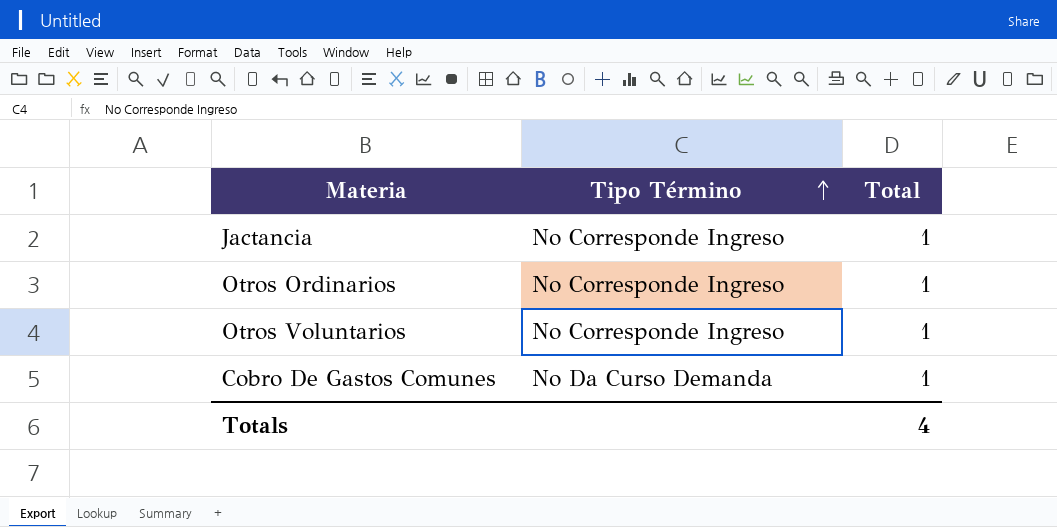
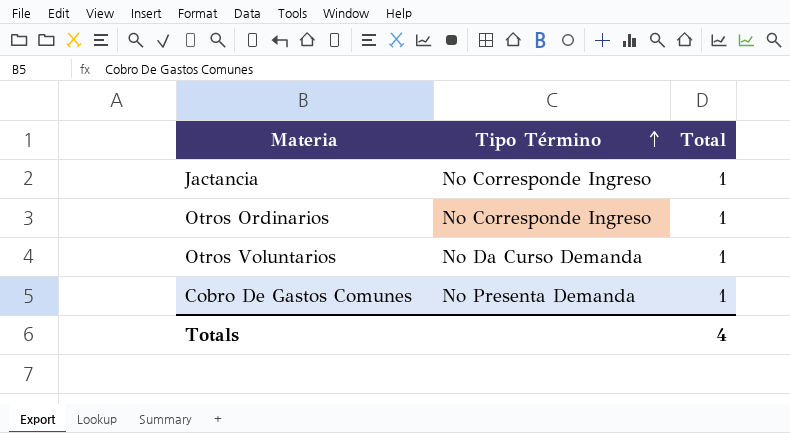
Otros Voluntarios | Tipo Término: No Corresponde Ingreso -> No Da Curso Demanda
Cobro De Gastos Comunes | Tipo Término: No Da Curso Demanda -> No Presenta Demanda

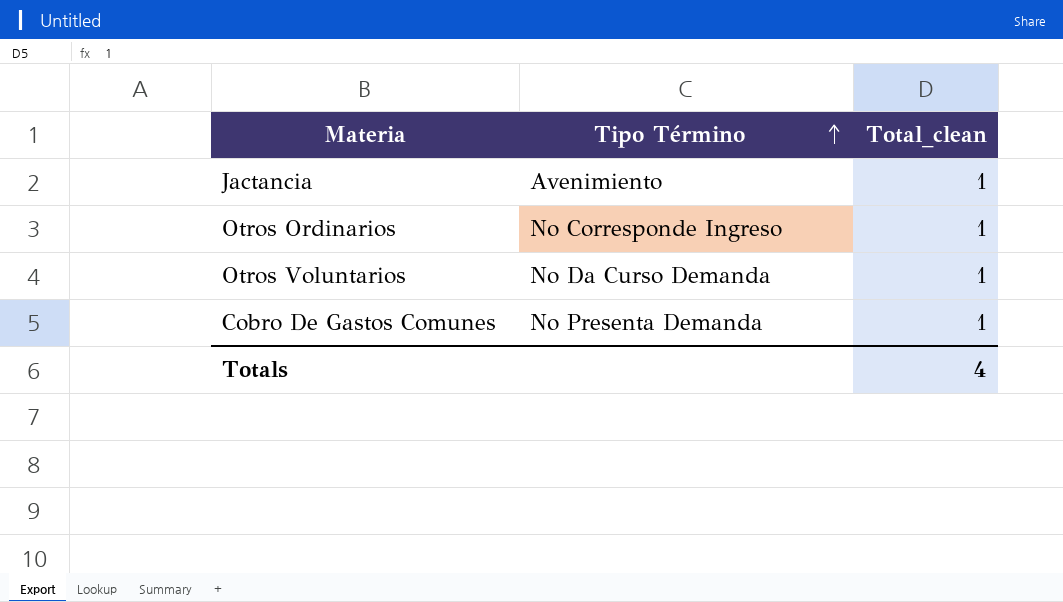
column name: Total -> Total_clean
Jactancia | Tipo Término: No Corresponde Ingreso -> Avenimiento

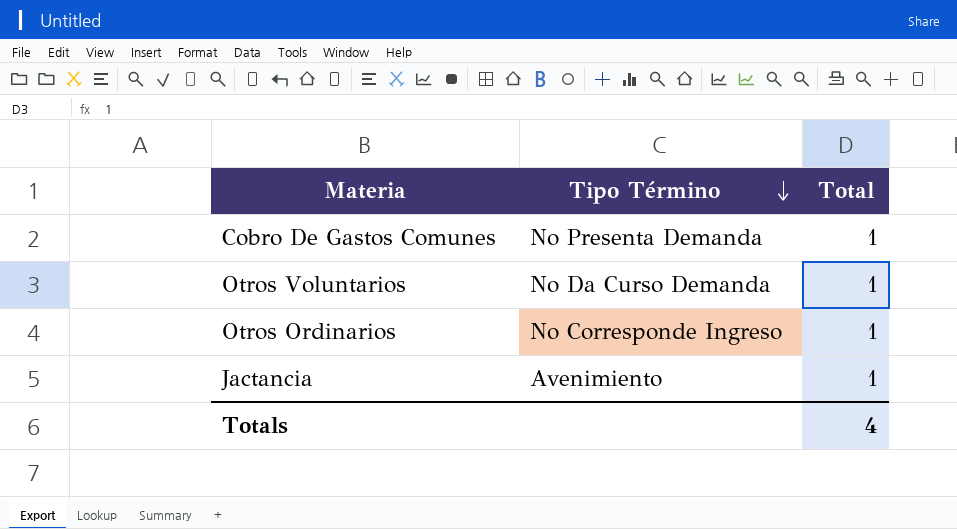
row order: Tipo Término ascending -> Tipo Término descending
column name: Total_clean -> Total

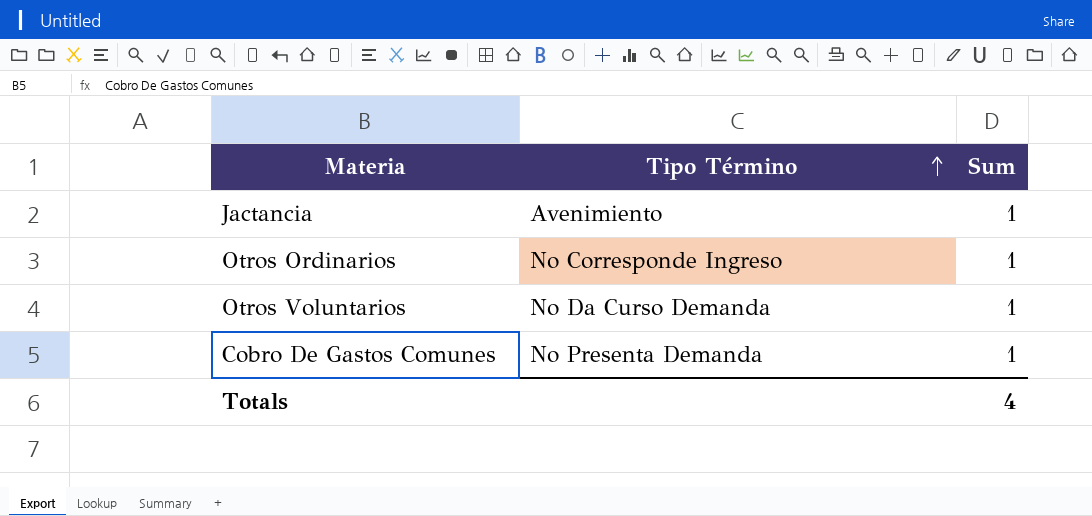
row order: Tipo Término descending -> Tipo Término ascending
column name: Total -> Sum

